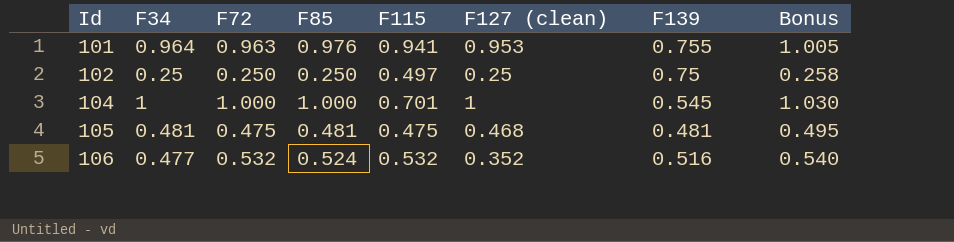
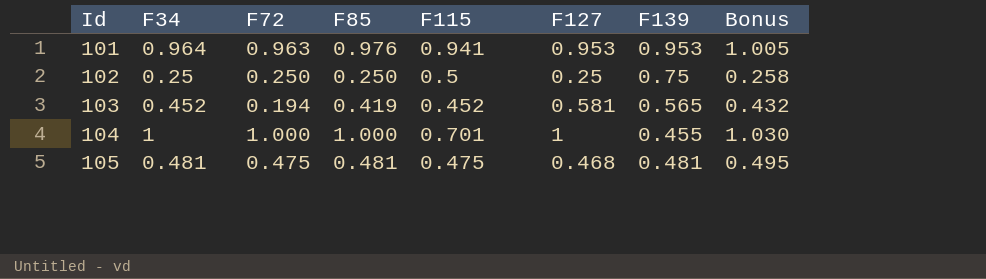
column name: F127 (clean) -> F127
row 106: 0.477 | 0.532 | 0.524 | 0.532 | 0.352 | 0.516 | 0.540 -> none
101 | F139: 0.755 -> 0.953
102 | F115: 0.497 -> 0.5
row 103: none -> 0.452 | 0.194 | 0.419 | 0.452 | 0.581 | 0.565 | 0.432
104 | F139: 0.545 -> 0.455

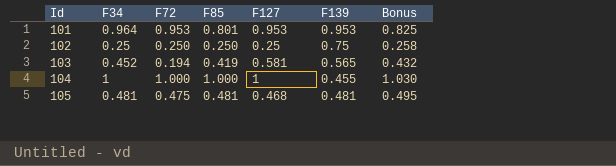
column F115 | position: 5 -> none
101 | F72: 0.963 -> 0.953
101 | F85: 0.976 -> 0.801
101 | Bonus: 1.005 -> 0.825

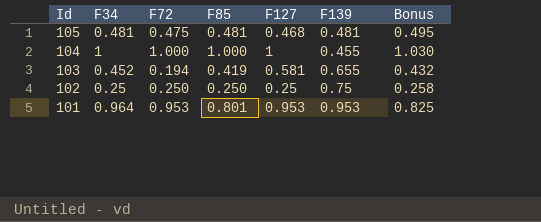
row order: Id ascending -> Id descending
103 | F139: 0.565 -> 0.655

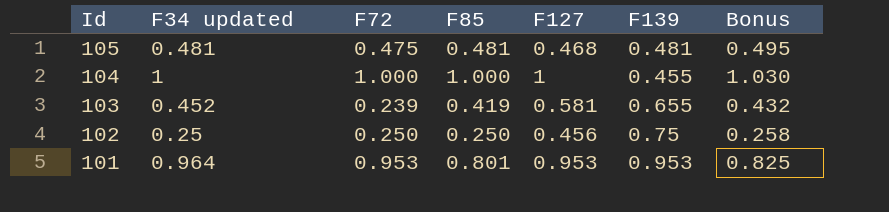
column name: F34 -> F34 updated
103 | F72: 0.194 -> 0.239
102 | F127: 0.25 -> 0.456

